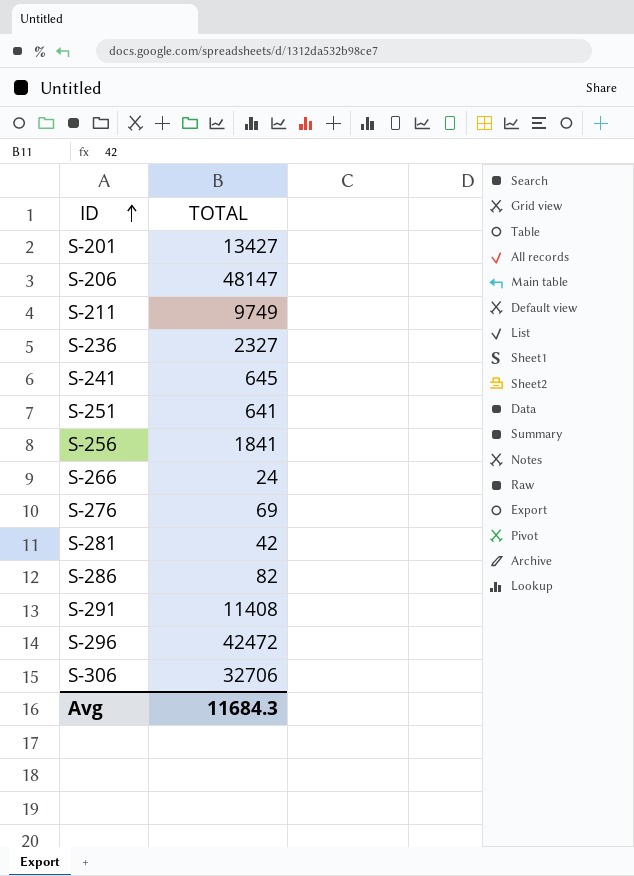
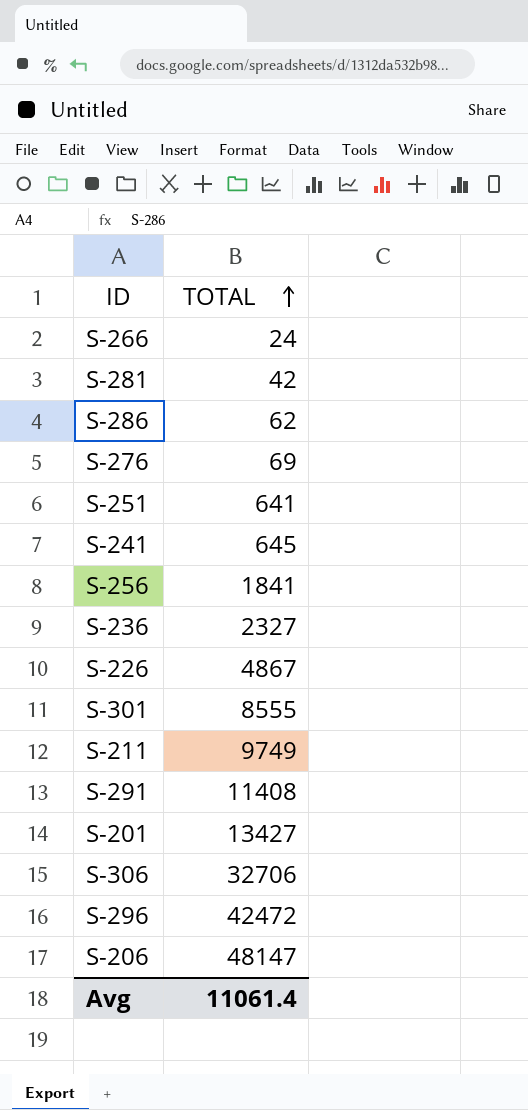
row order: ID ascending -> TOTAL ascending
S-286 | TOTAL: 82 -> 62
row S-226: none -> 4867
row S-301: none -> 8555
Avg | TOTAL: 11684.3 -> 11061.4

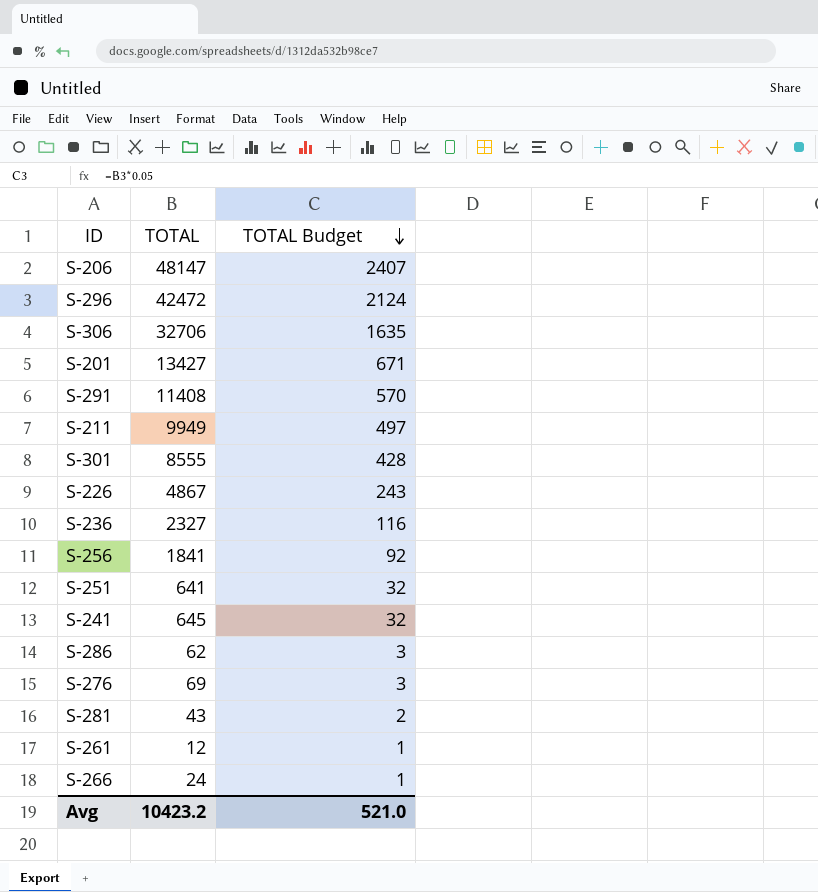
row order: TOTAL ascending -> TOTAL Budget descending
column TOTAL Budget | formula: none -> [TOTAL] * 0.05
S-211 | TOTAL: 9749 -> 9949
S-281 | TOTAL: 42 -> 43
row S-261: none -> 12 | 1
Avg | TOTAL: 11061.4 -> 10423.2

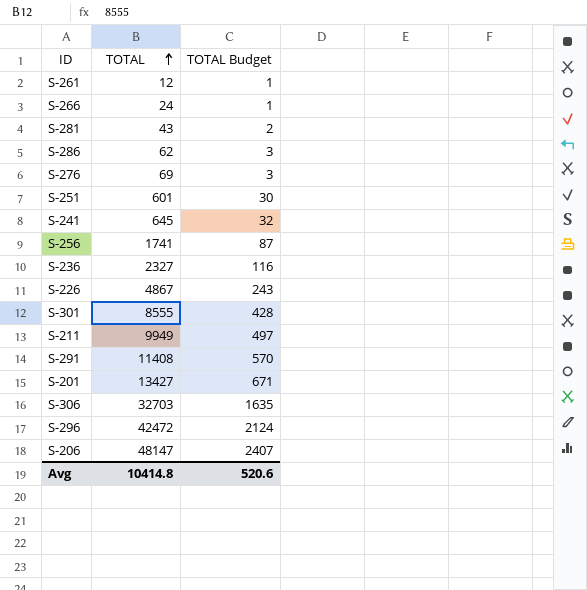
row order: TOTAL Budget descending -> TOTAL ascending
S-251 | TOTAL: 641 -> 601
S-251 | TOTAL Budget: 32 -> 30
S-256 | TOTAL: 1841 -> 1741
S-256 | TOTAL Budget: 92 -> 87
S-306 | TOTAL: 32706 -> 32703
Avg | TOTAL: 10423.2 -> 10414.8
Avg | TOTAL Budget: 521.0 -> 520.6

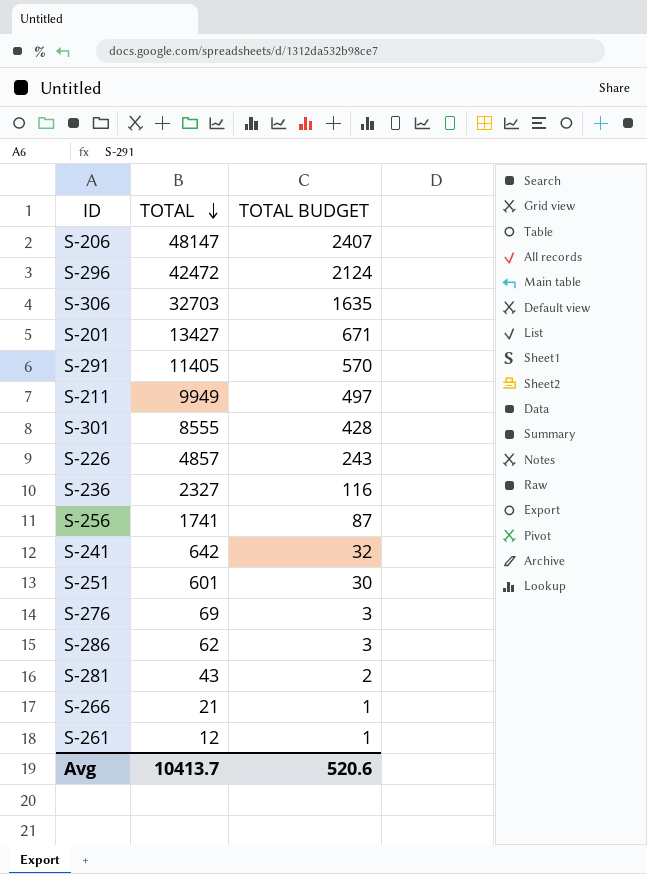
row order: TOTAL ascending -> TOTAL descending
column name: TOTAL Budget -> TOTAL BUDGET
S-291 | TOTAL: 11408 -> 11405
S-226 | TOTAL: 4867 -> 4857
S-241 | TOTAL: 645 -> 642
S-266 | TOTAL: 24 -> 21
Avg | TOTAL: 10414.8 -> 10413.7

